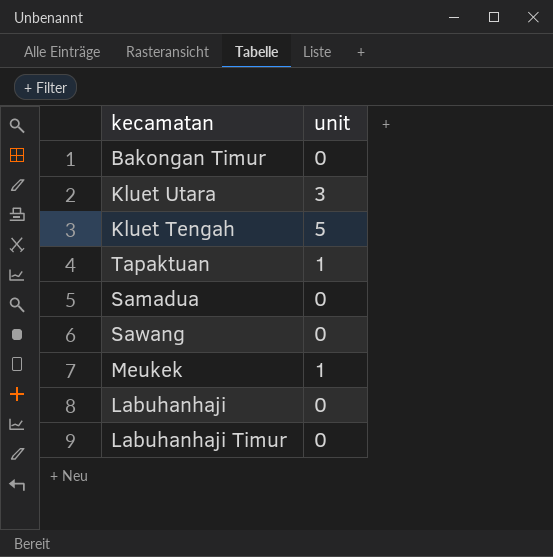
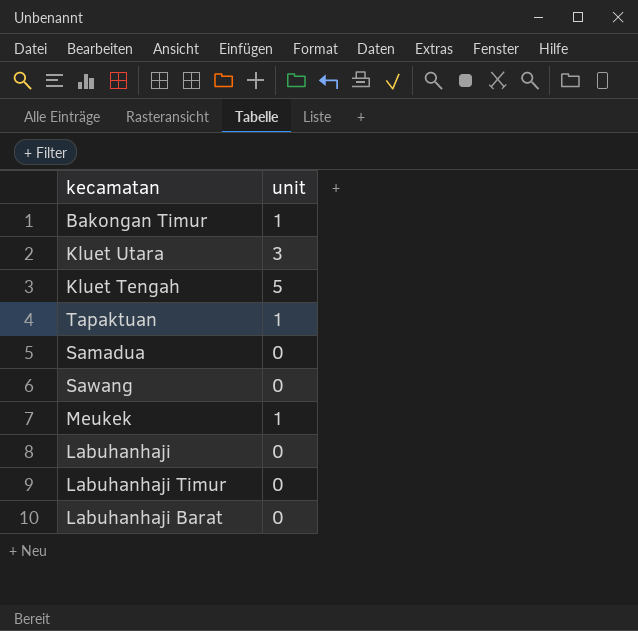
Bakongan Timur | unit: 0 -> 1
row Labuhanhaji Barat: none -> 0

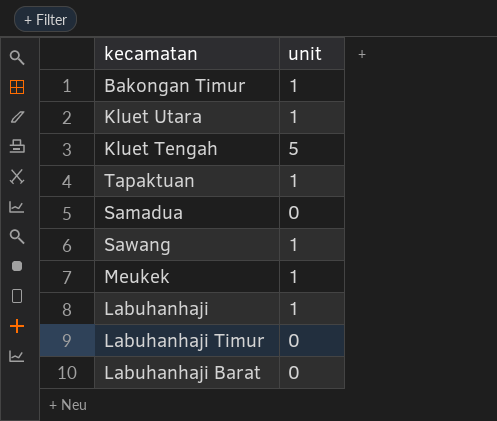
Kluet Utara | unit: 3 -> 1
Sawang | unit: 0 -> 1
Labuhanhaji | unit: 0 -> 1

